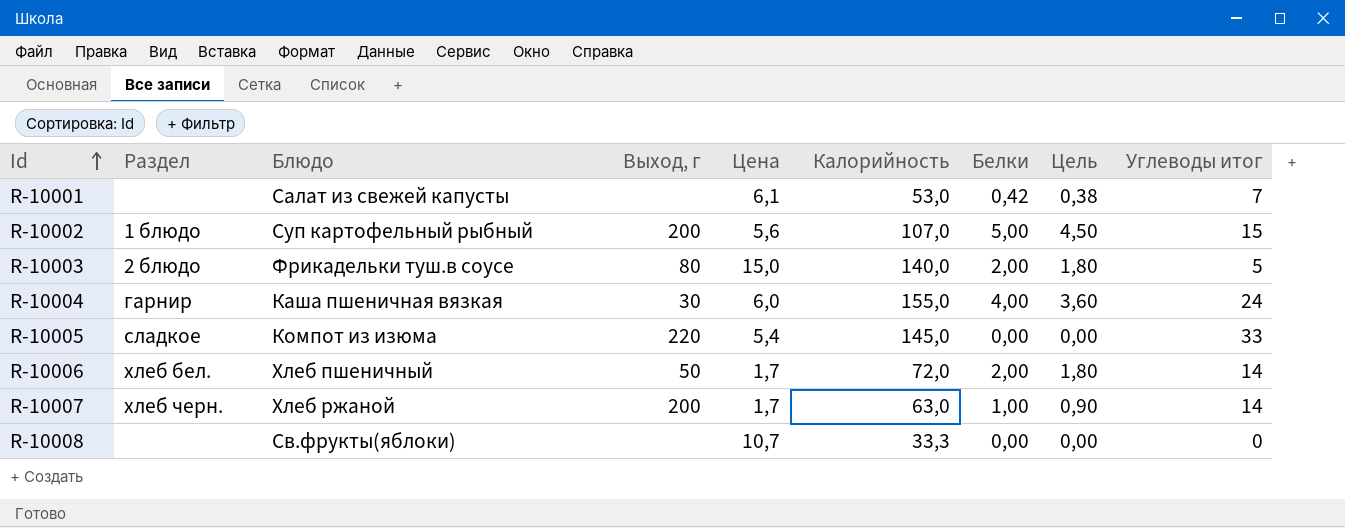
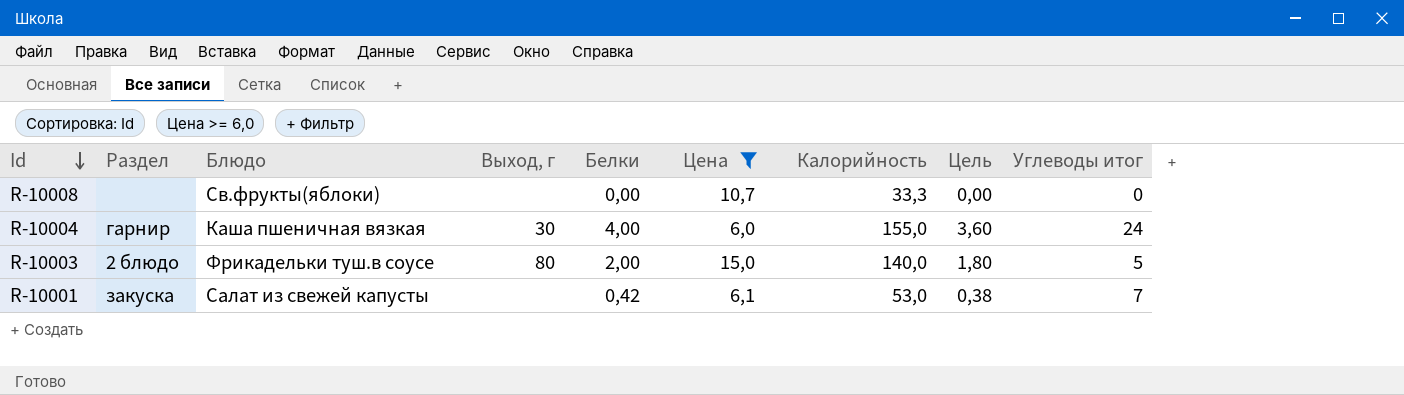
filter: none -> Цена >= 6,0
row order: Id ascending -> Id descending
column Белки | position: 7 -> 5
R-10001 | Раздел: none -> закуска

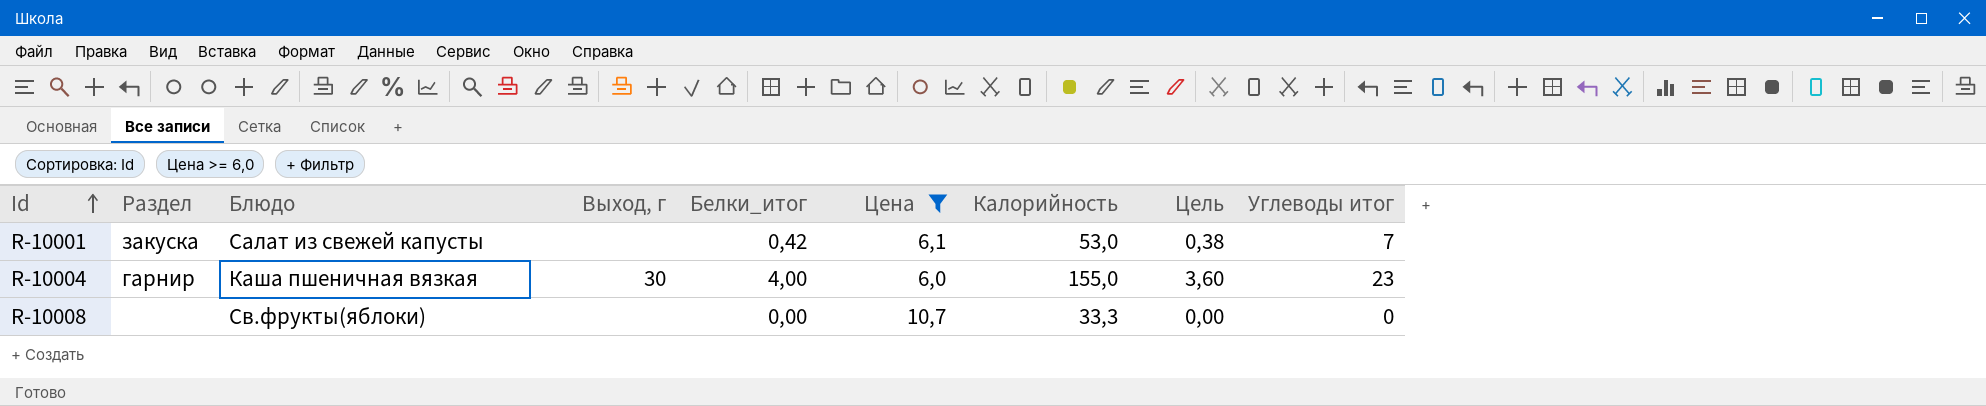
row order: Id descending -> Id ascending
column name: Белки -> Белки_итог
row R-10003: 2 блюдо | Фрикадельки туш.в соусе | 80 | 2,00 | 15,0 | 140,0 | 1,80 | 5 -> none
R-10004 | Углеводы итог: 24 -> 23

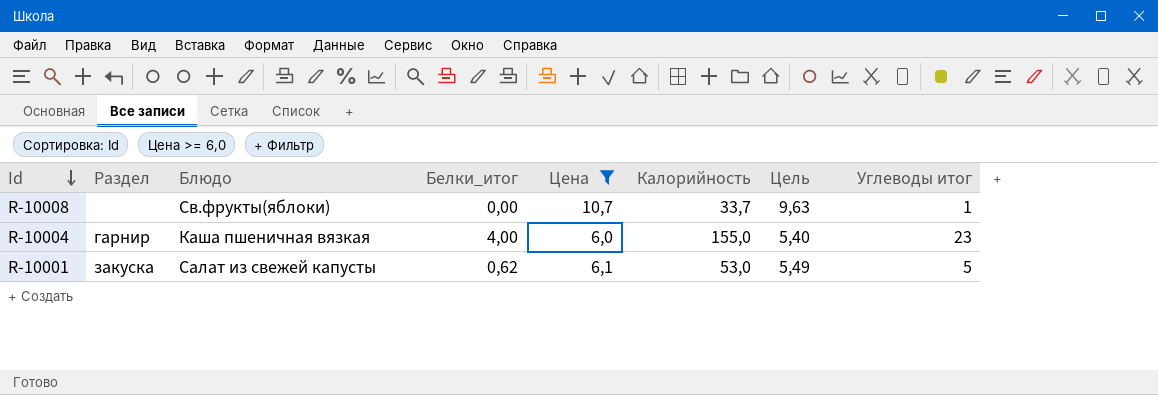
row order: Id ascending -> Id descending
column Выход, г | position: 4 -> none
column Цель | formula: [Белки_итог] * 0,9 -> [Цена] * 0,9
R-10008 | Калорийность: 33,3 -> 33,7
R-10008 | Углеводы итог: 0 -> 1
R-10001 | Белки_итог: 0,42 -> 0,62
R-10001 | Углеводы итог: 7 -> 5

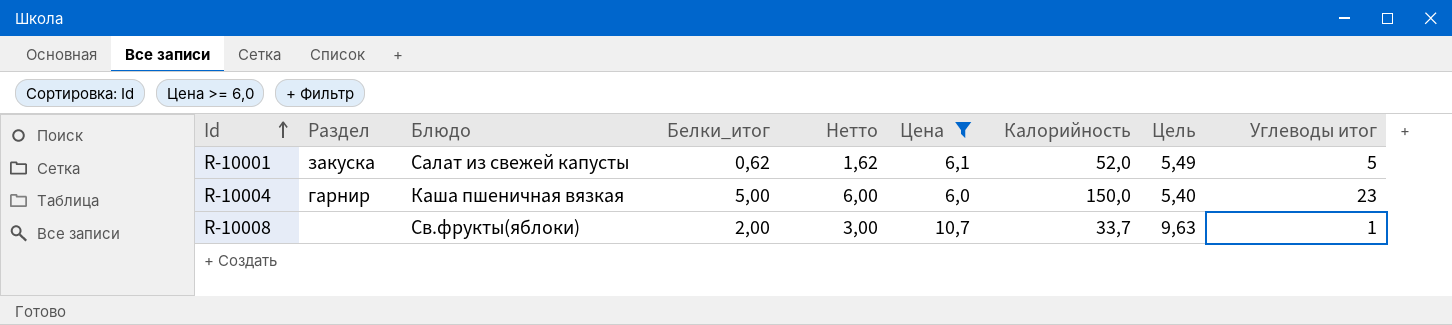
row order: Id descending -> Id ascending
column Нетто | formula: none -> [Белки_итог] + 1
R-10001 | Калорийность: 53,0 -> 52,0
R-10004 | Белки_итог: 4,00 -> 5,00
R-10004 | Калорийность: 155,0 -> 150,0
R-10008 | Белки_итог: 0,00 -> 2,00

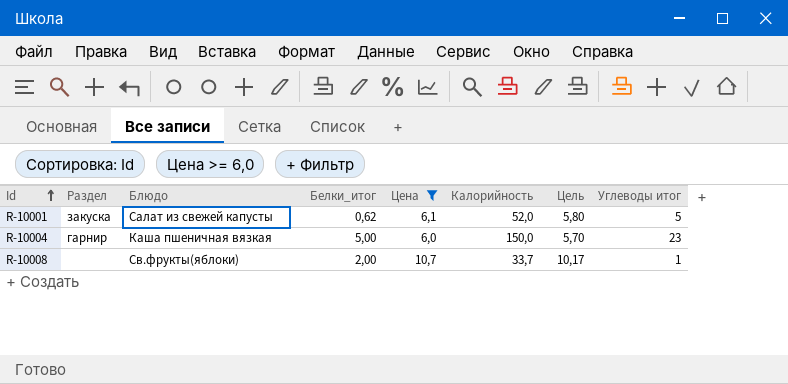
column Нетто | formula: [Белки_итог] + 1 -> none
column Цель | formula: [Цена] * 0,9 -> [Цена] * 0,95

